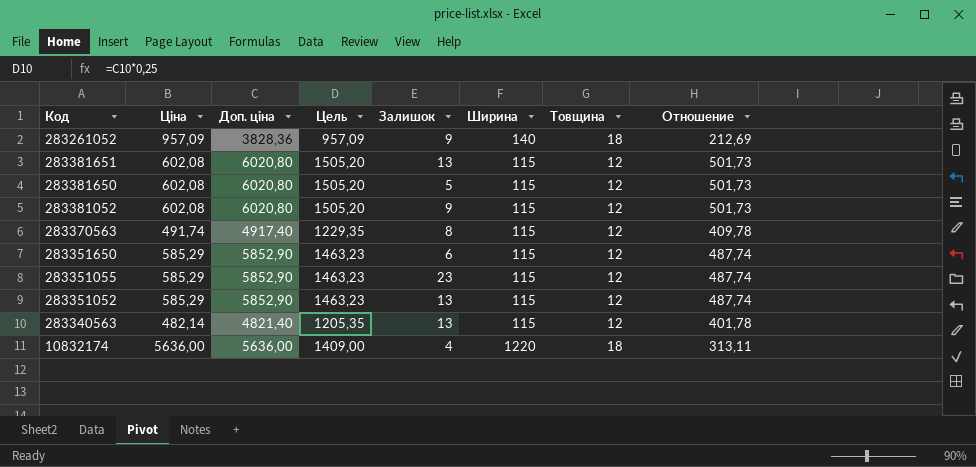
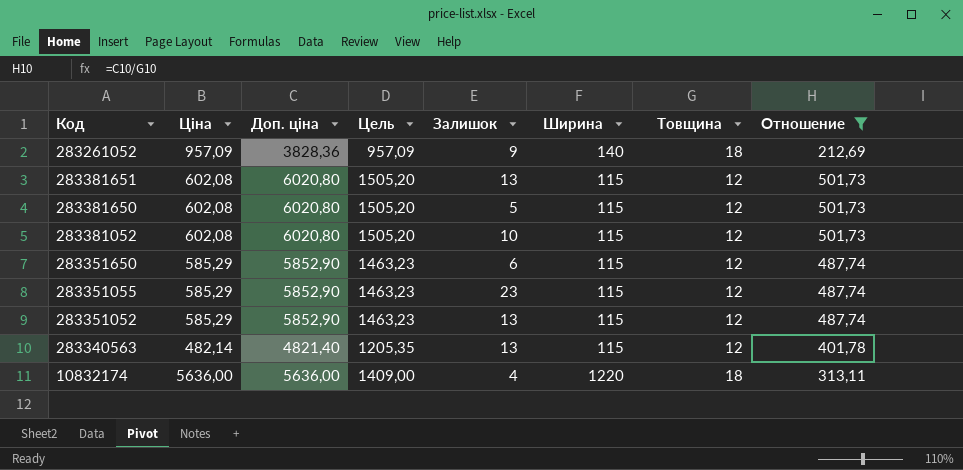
filter: none -> Отношение != 409,78
283381052 | Залишок: 9 -> 10

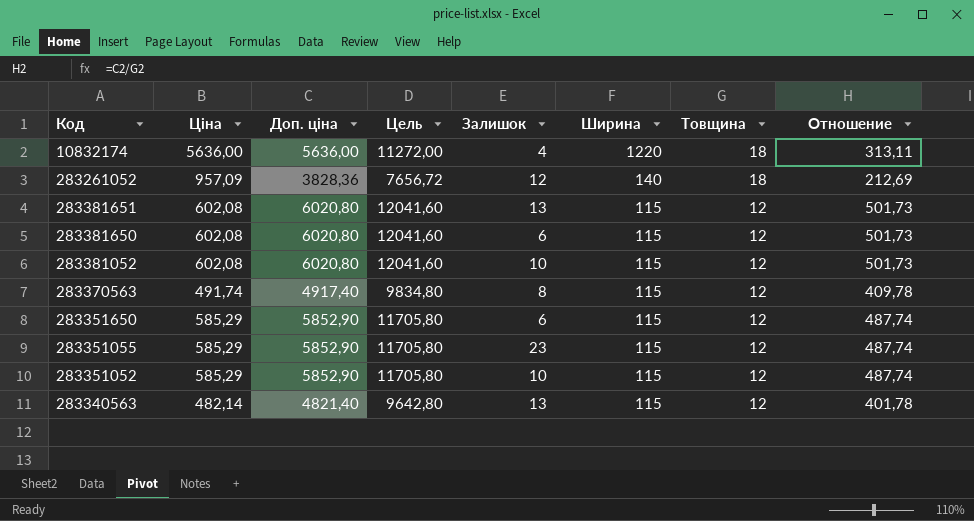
filter: Отношение != 409,78 -> none
row order: none -> Ширина descending
column Цель | formula: [Доп. ціна] * 0,25 -> [Доп. ціна] * 2
283261052 | Залишок: 9 -> 12
283381650 | Залишок: 5 -> 6
283351052 | Залишок: 13 -> 10

